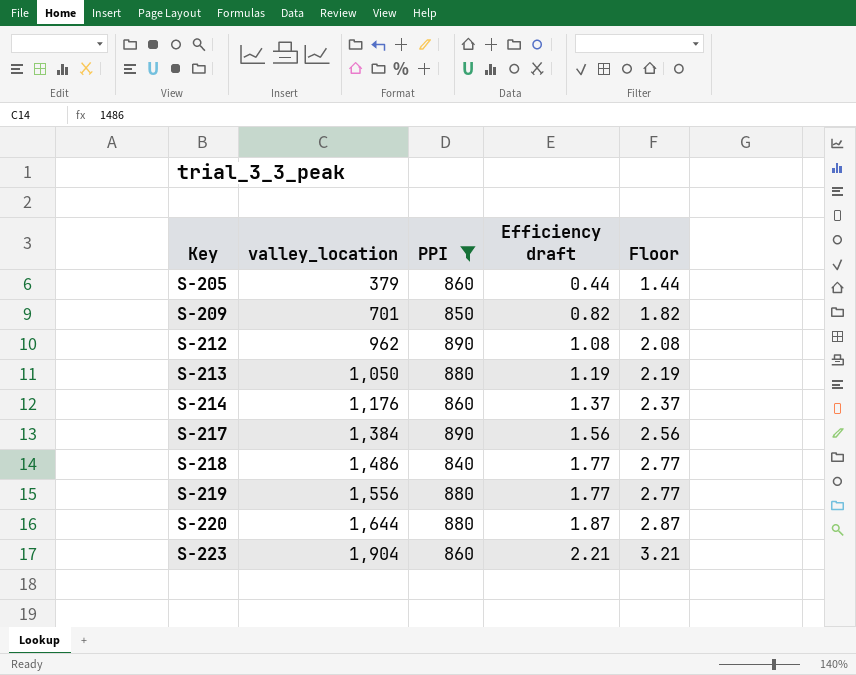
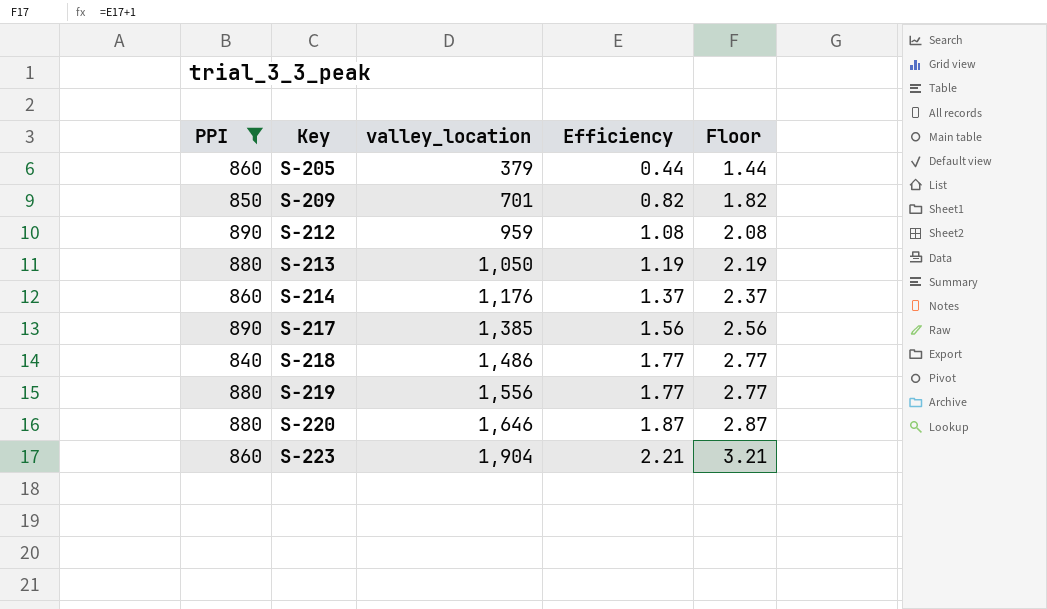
column PPI | position: 3 -> 1
column name: Efficiency draft -> Efficiency
S-212 | valley_location: 962 -> 959
S-217 | valley_location: 1,384 -> 1,385
S-220 | valley_location: 1,644 -> 1,646

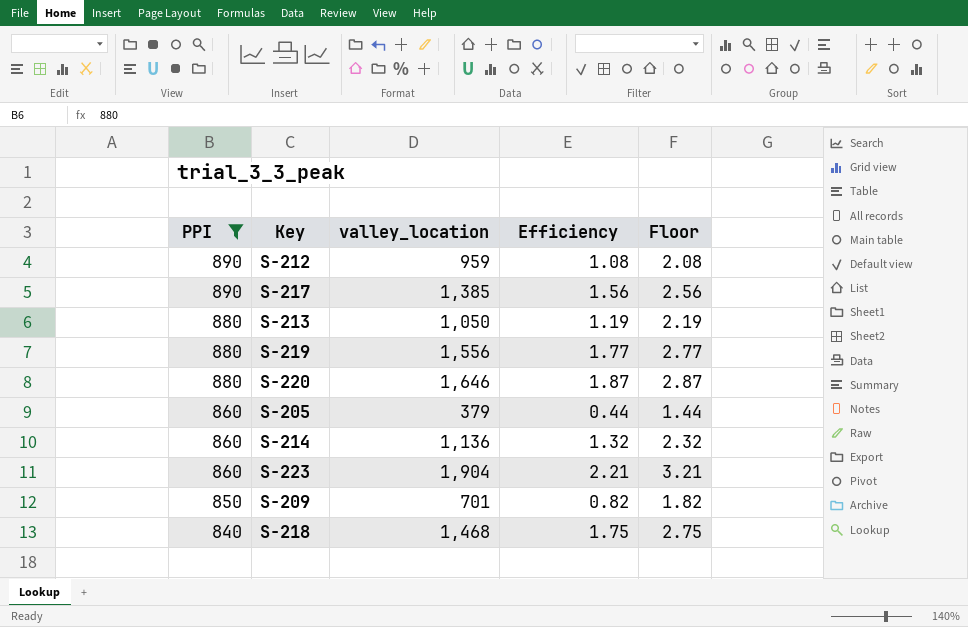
row order: Key ascending -> PPI descending
S-214 | valley_location: 1,176 -> 1,136
S-214 | Efficiency: 1.37 -> 1.32
S-214 | Floor: 2.37 -> 2.32
S-218 | valley_location: 1,486 -> 1,468
S-218 | Efficiency: 1.77 -> 1.75
S-218 | Floor: 2.77 -> 2.75

